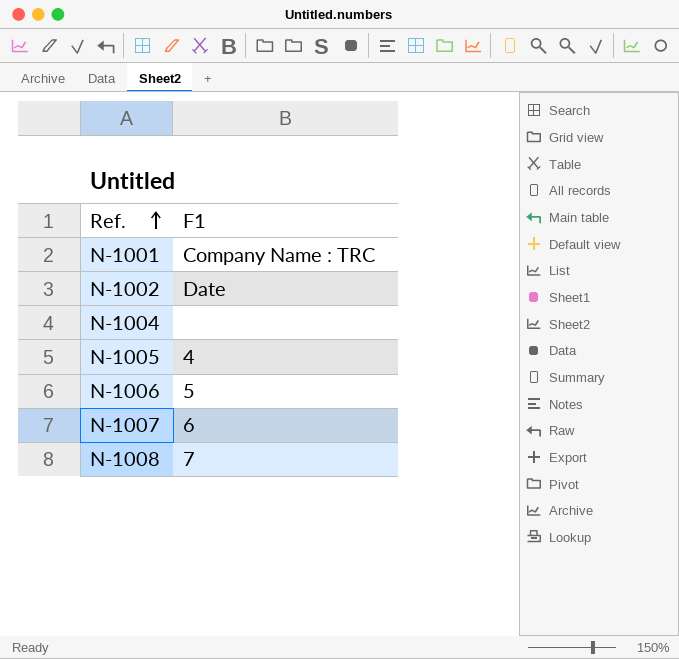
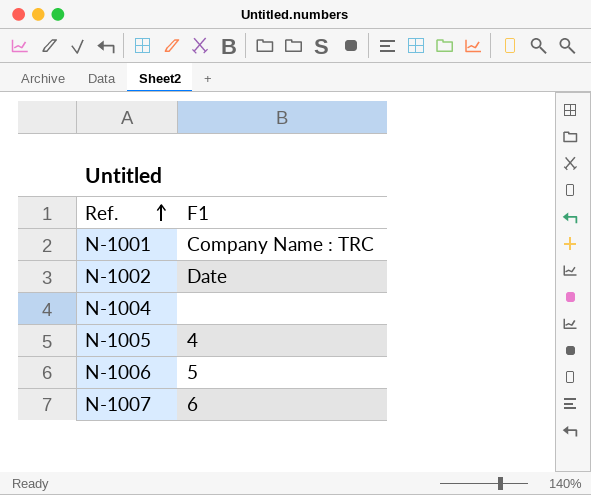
row N-1008: 7 -> none

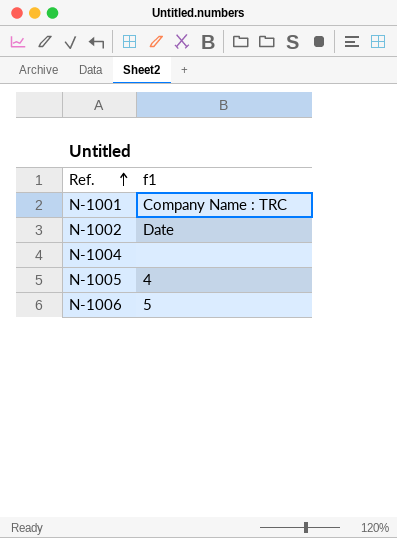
column name: F1 -> f1
row N-1007: 6 -> none

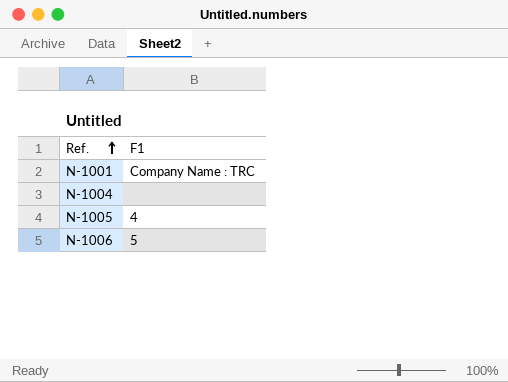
column name: f1 -> F1
row N-1002: Date -> none

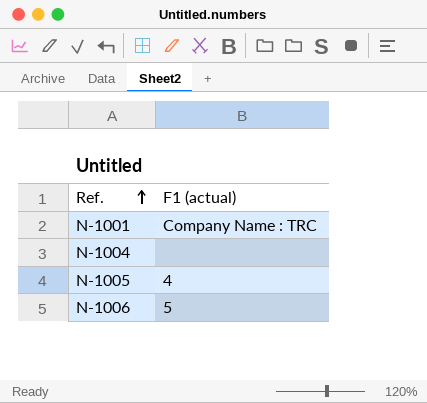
column name: F1 -> F1 (actual)

